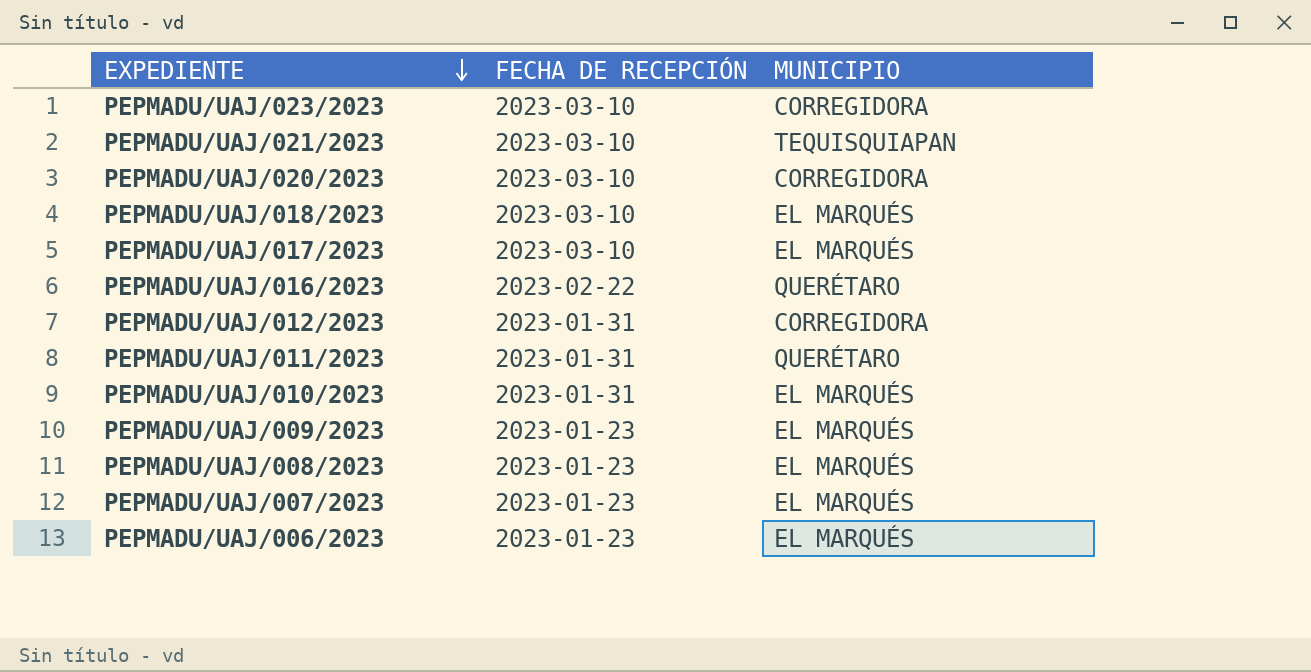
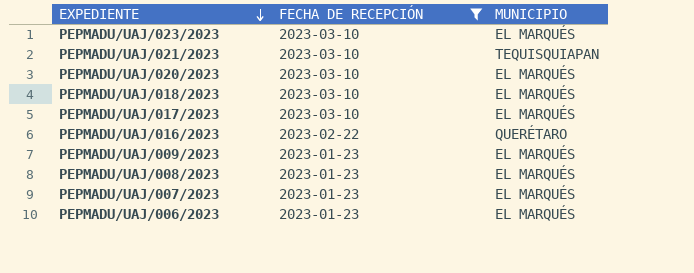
filter: none -> FECHA DE RECEPCIÓN != 2023-01-31
PEPMADU/UAJ/023/2023 | MUNICIPIO: CORREGIDORA -> EL MARQUÉS
PEPMADU/UAJ/020/2023 | MUNICIPIO: CORREGIDORA -> EL MARQUÉS

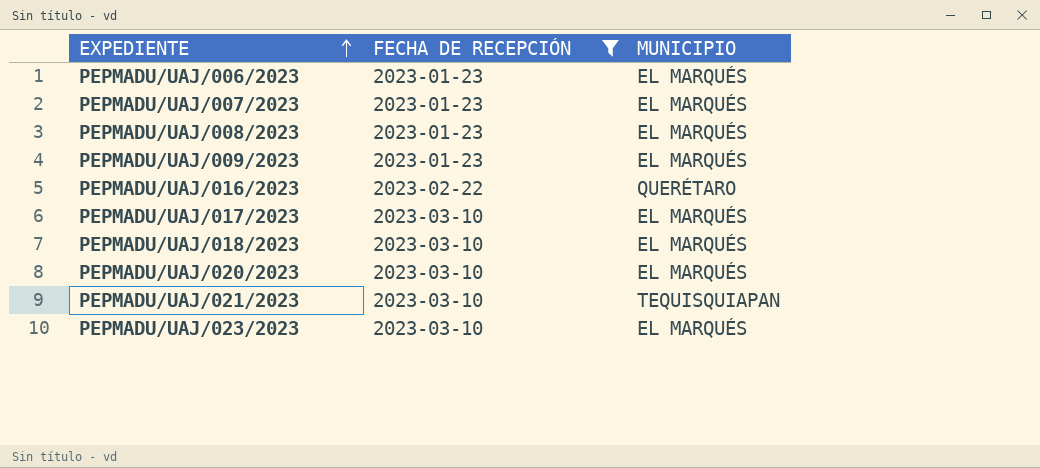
row order: EXPEDIENTE descending -> EXPEDIENTE ascending

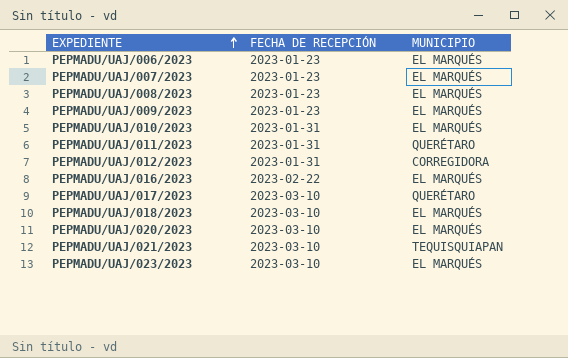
filter: FECHA DE RECEPCIÓN != 2023-01-31 -> none
PEPMADU/UAJ/016/2023 | MUNICIPIO: QUERÉTARO -> EL MARQUÉS
PEPMADU/UAJ/017/2023 | MUNICIPIO: EL MARQUÉS -> QUERÉTARO

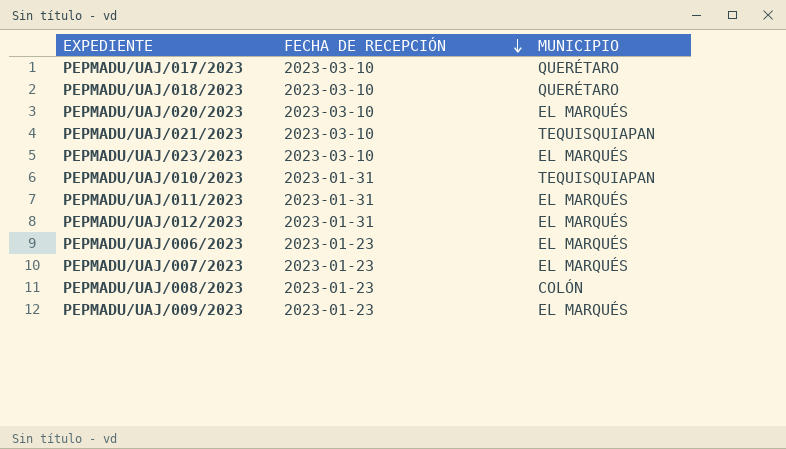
row order: EXPEDIENTE ascending -> FECHA DE RECEPCIÓN descending
row PEPMADU/UAJ/016/2023: 2023-02-22 | EL MARQUÉS -> none
PEPMADU/UAJ/018/2023 | MUNICIPIO: EL MARQUÉS -> QUERÉTARO
PEPMADU/UAJ/010/2023 | MUNICIPIO: EL MARQUÉS -> TEQUISQUIAPAN
PEPMADU/UAJ/011/2023 | MUNICIPIO: QUERÉTARO -> EL MARQUÉS
PEPMADU/UAJ/012/2023 | MUNICIPIO: CORREGIDORA -> EL MARQUÉS
PEPMADU/UAJ/008/2023 | MUNICIPIO: EL MARQUÉS -> COLÓN

